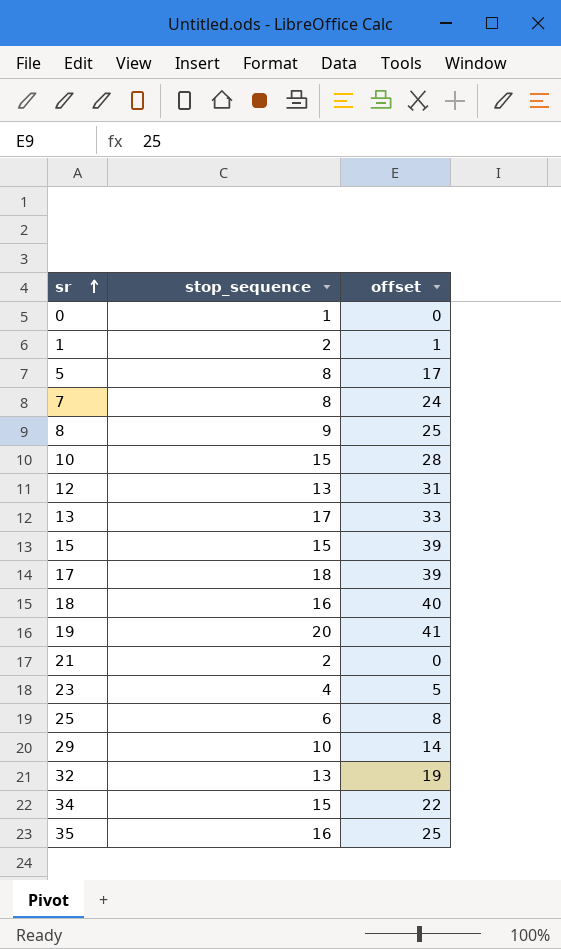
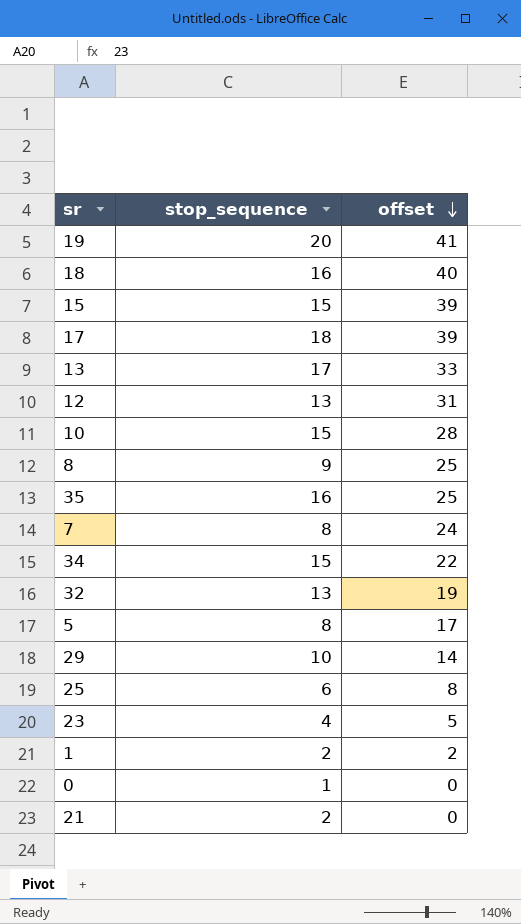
row order: sr ascending -> offset descending
1 | offset: 1 -> 2

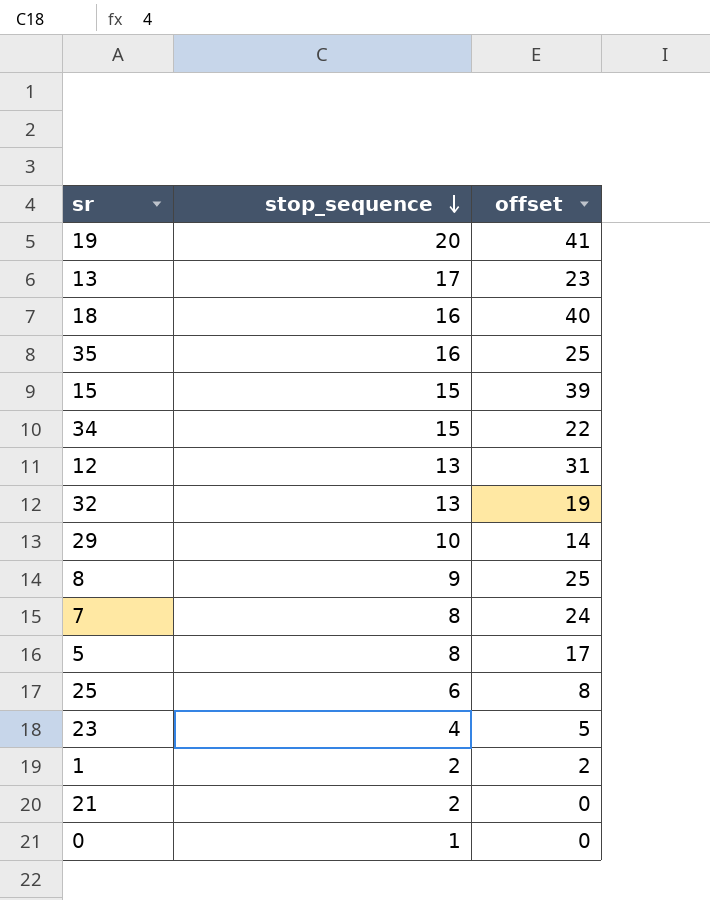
row order: offset descending -> stop_sequence descending
row 17: 18 | 39 -> none
row 10: 15 | 28 -> none
13 | offset: 33 -> 23

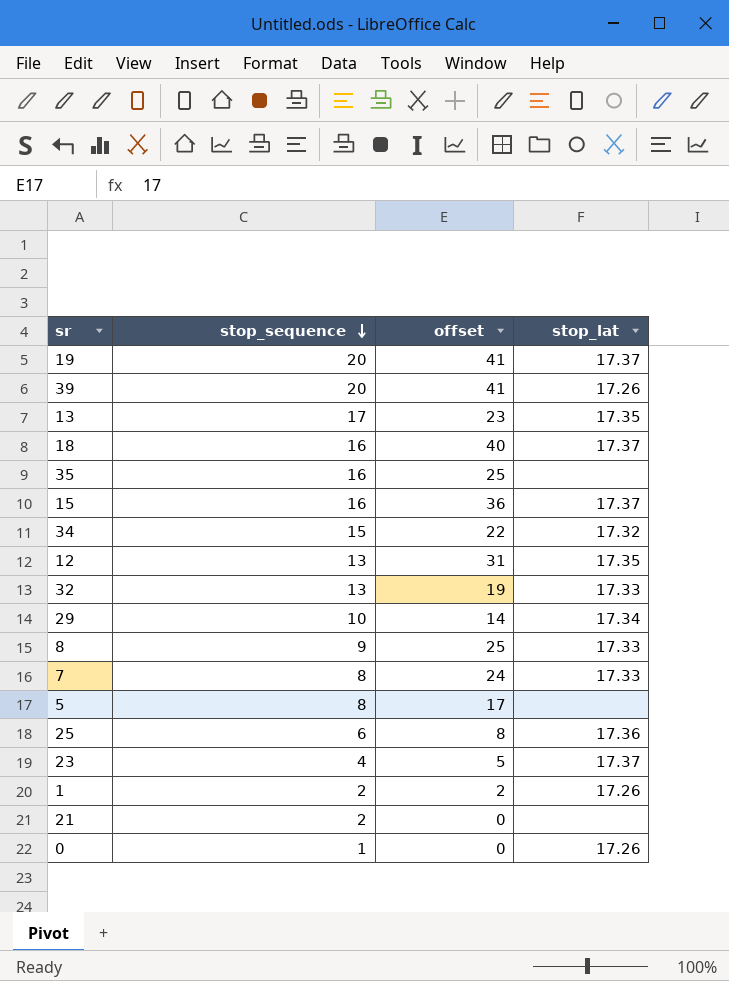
column stop_lat | position: none -> 4
row 39: none -> 20 | 41 | 17.26
15 | stop_sequence: 15 -> 16
15 | offset: 39 -> 36

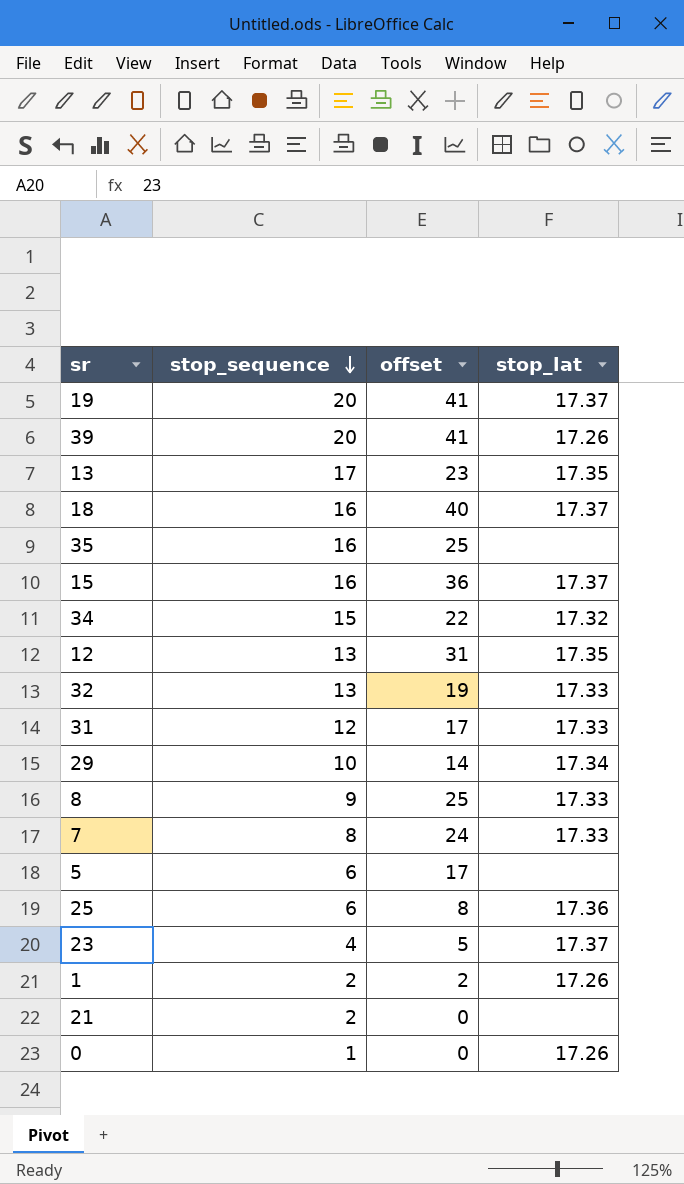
row 31: none -> 12 | 17 | 17.33
5 | stop_sequence: 8 -> 6

